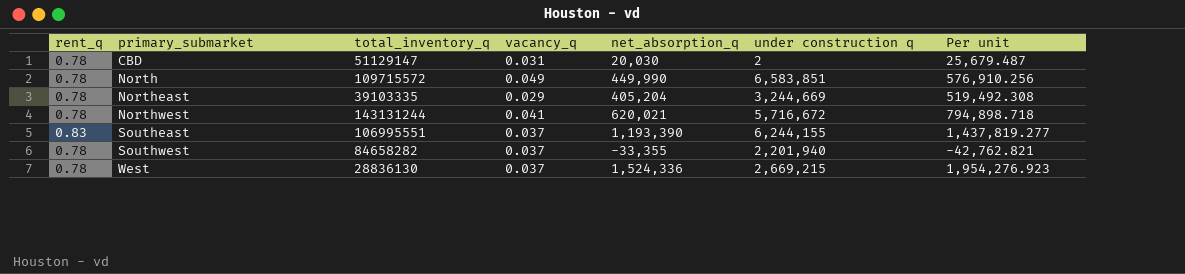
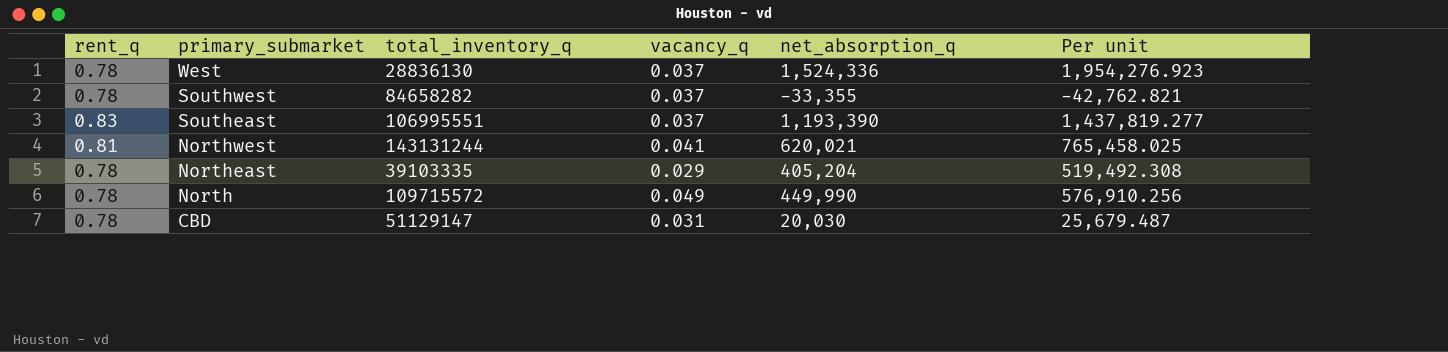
row order: primary_submarket ascending -> primary_submarket descending
column under construction q | position: 6 -> none
Northwest | rent_q: 0.78 -> 0.81
Northwest | Per unit: 794,898.718 -> 765,458.025

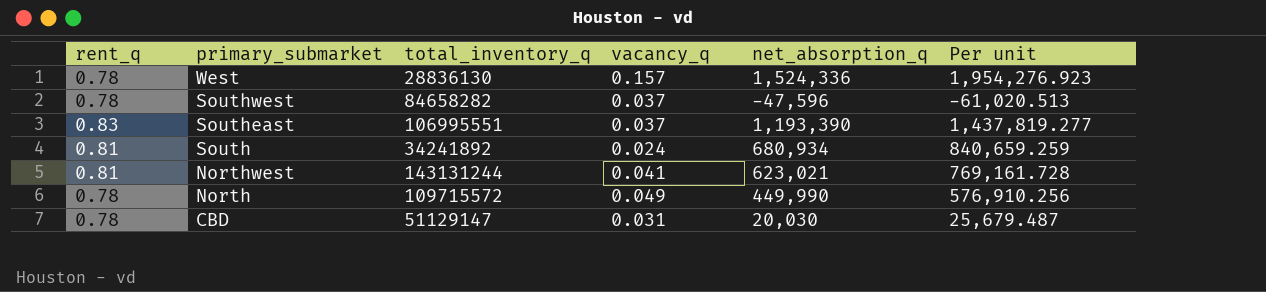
row Northeast: 0.78 | 39103335 | 0.029 | 405,204 | 519,492.308 -> none
West | vacancy_q: 0.037 -> 0.157
Southwest | net_absorption_q: -33,355 -> -47,596
Southwest | Per unit: -42,762.821 -> -61,020.513
row South: none -> 0.81 | 34241892 | 0.024 | 680,934 | 840,659.259
Northwest | net_absorption_q: 620,021 -> 623,021
Northwest | Per unit: 765,458.025 -> 769,161.728

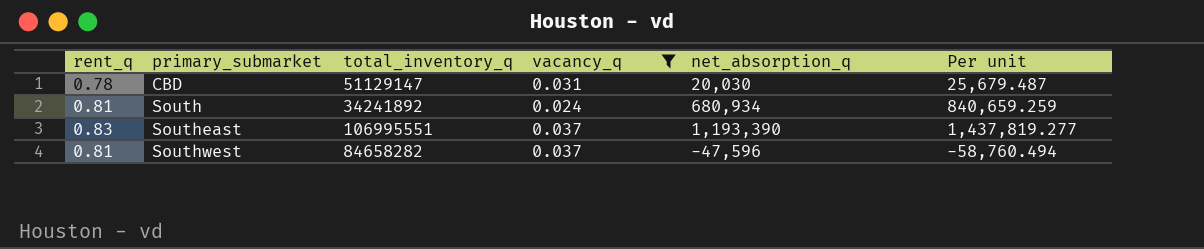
filter: none -> vacancy_q <= 0.037
row order: primary_submarket descending -> primary_submarket ascending
Southwest | rent_q: 0.78 -> 0.81
Southwest | Per unit: -61,020.513 -> -58,760.494

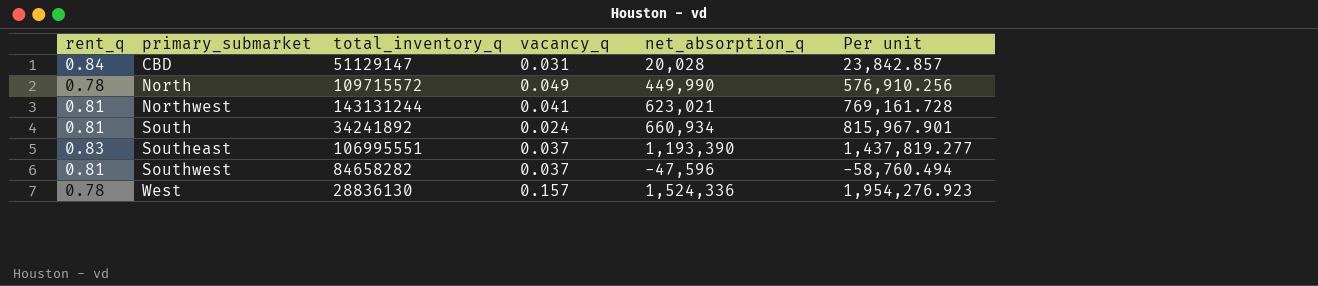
filter: vacancy_q <= 0.037 -> none
CBD | rent_q: 0.78 -> 0.84
CBD | net_absorption_q: 20,030 -> 20,028
CBD | Per unit: 25,679.487 -> 23,842.857
South | net_absorption_q: 680,934 -> 660,934
South | Per unit: 840,659.259 -> 815,967.901

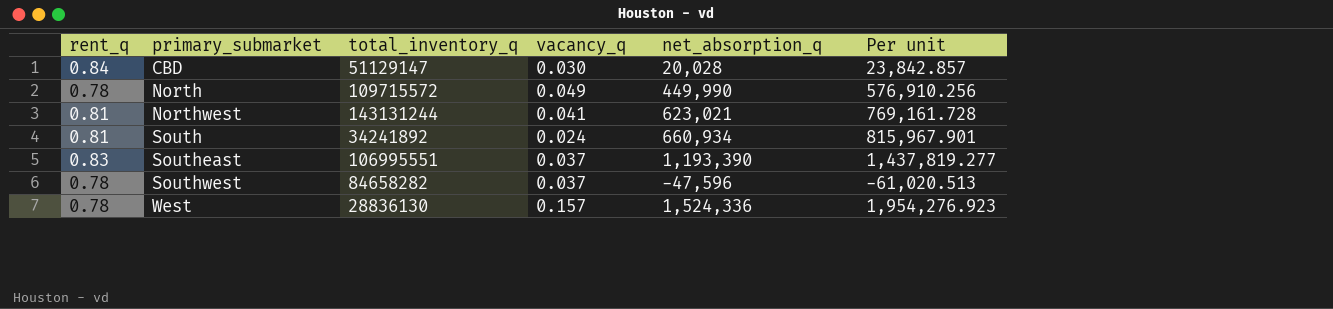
CBD | vacancy_q: 0.031 -> 0.030
Southwest | rent_q: 0.81 -> 0.78
Southwest | Per unit: -58,760.494 -> -61,020.513

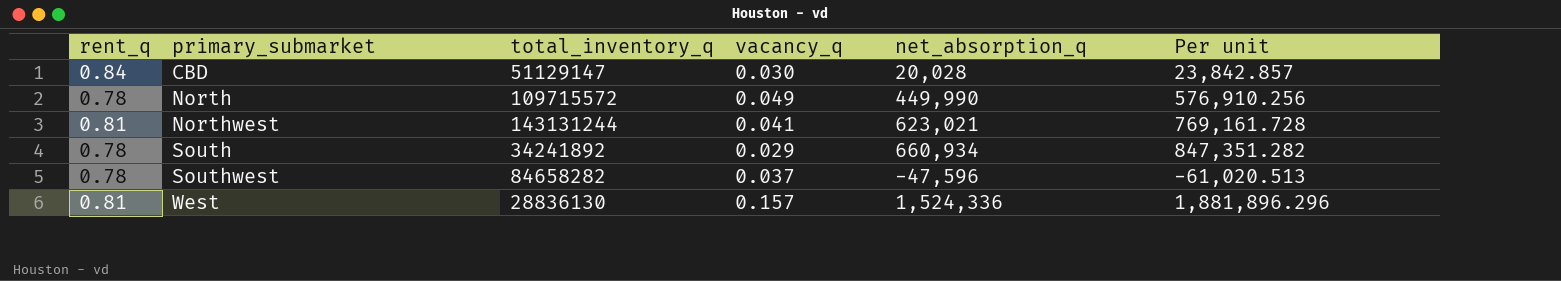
row Southeast: 0.83 | 106995551 | 0.037 | 1,193,390 | 1,437,819.277 -> none
South | rent_q: 0.81 -> 0.78
South | vacancy_q: 0.024 -> 0.029
South | Per unit: 815,967.901 -> 847,351.282
West | rent_q: 0.78 -> 0.81
West | Per unit: 1,954,276.923 -> 1,881,896.296

